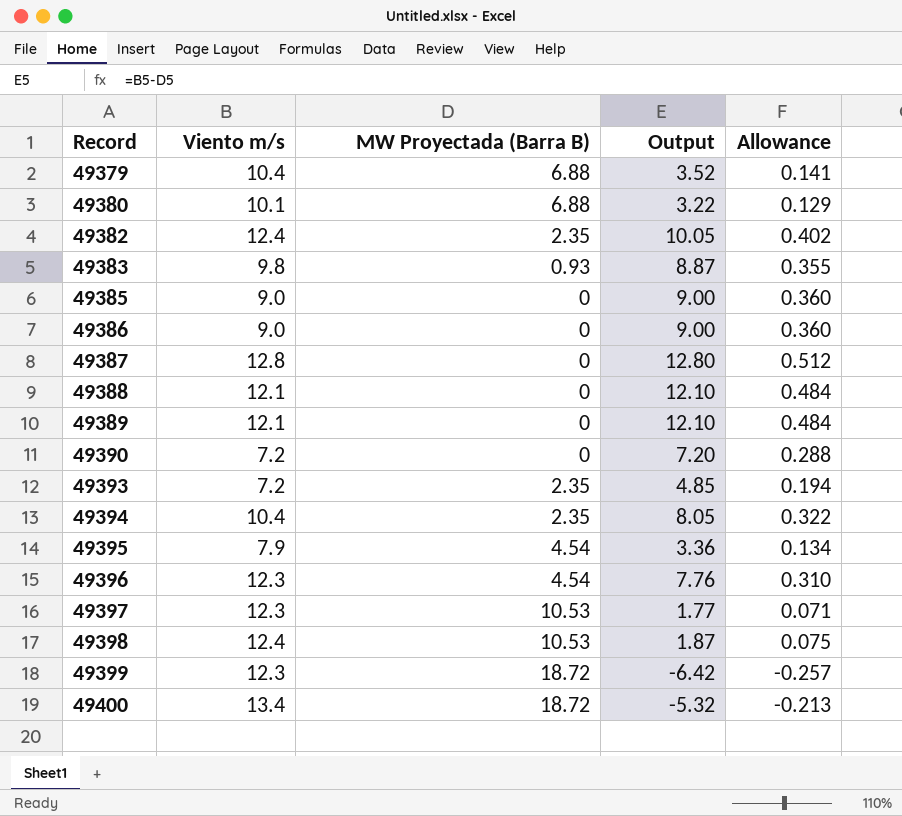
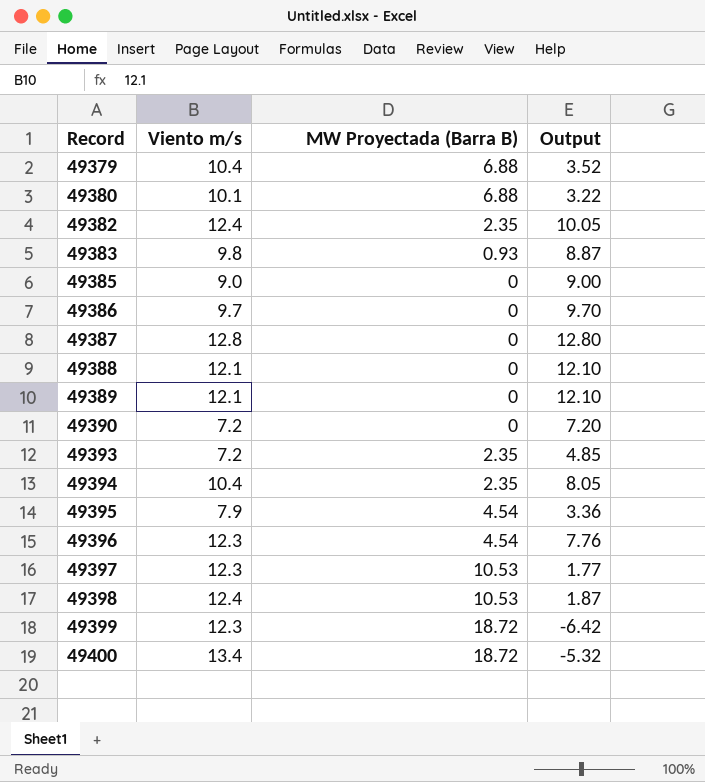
column Allowance | formula: [Output] * 0.04 -> none
49386 | Viento m/s: 9.0 -> 9.7
49386 | Output: 9.00 -> 9.70

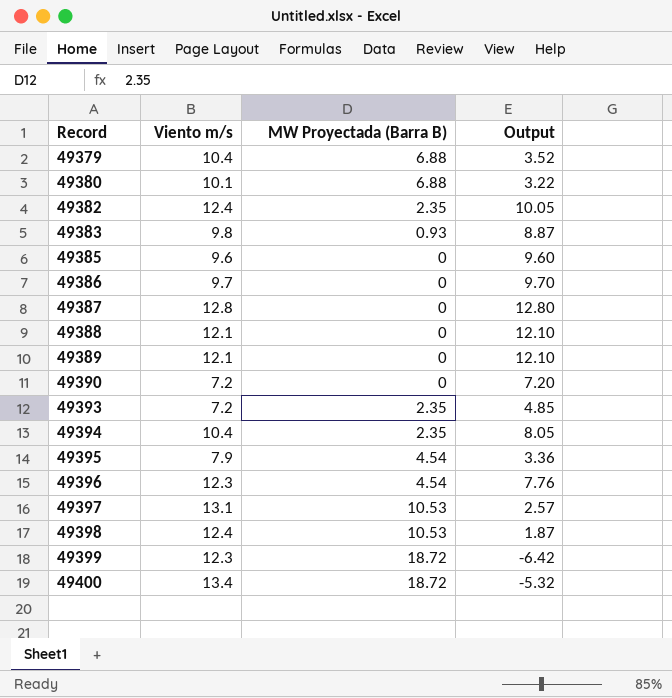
49385 | Viento m/s: 9.0 -> 9.6
49385 | Output: 9.00 -> 9.60
49397 | Viento m/s: 12.3 -> 13.1
49397 | Output: 1.77 -> 2.57

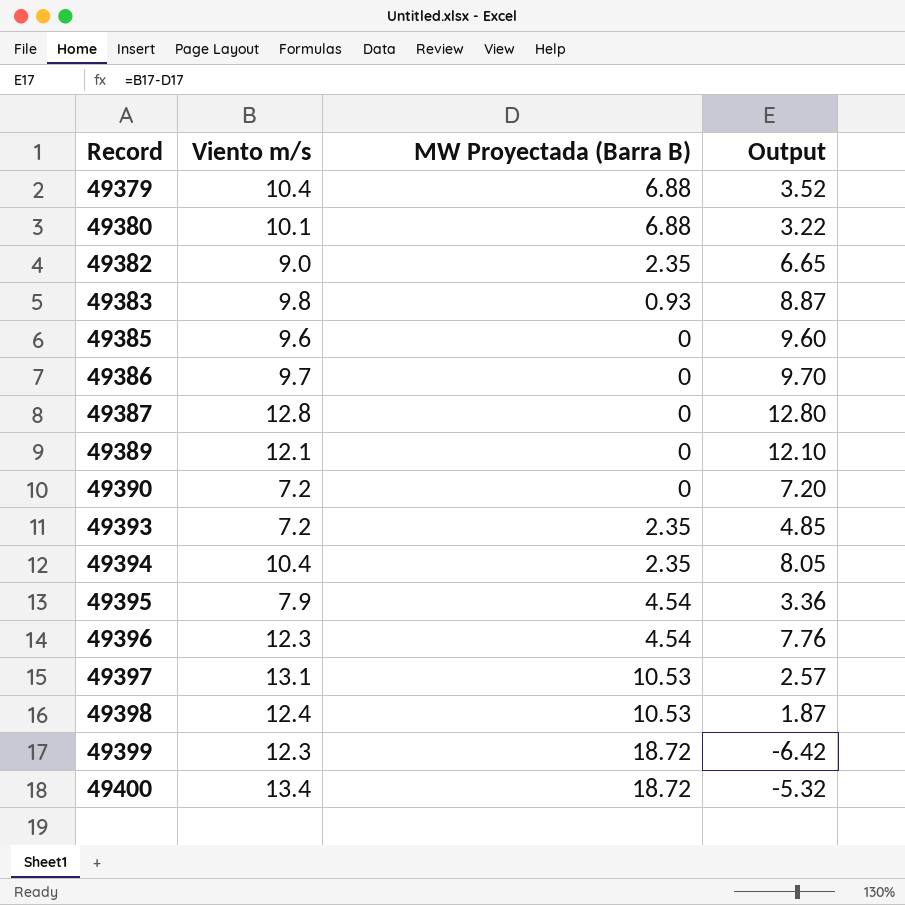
row 49388: 12.1 | 0 | 12.10 -> none
49382 | Viento m/s: 12.4 -> 9.0
49382 | Output: 10.05 -> 6.65

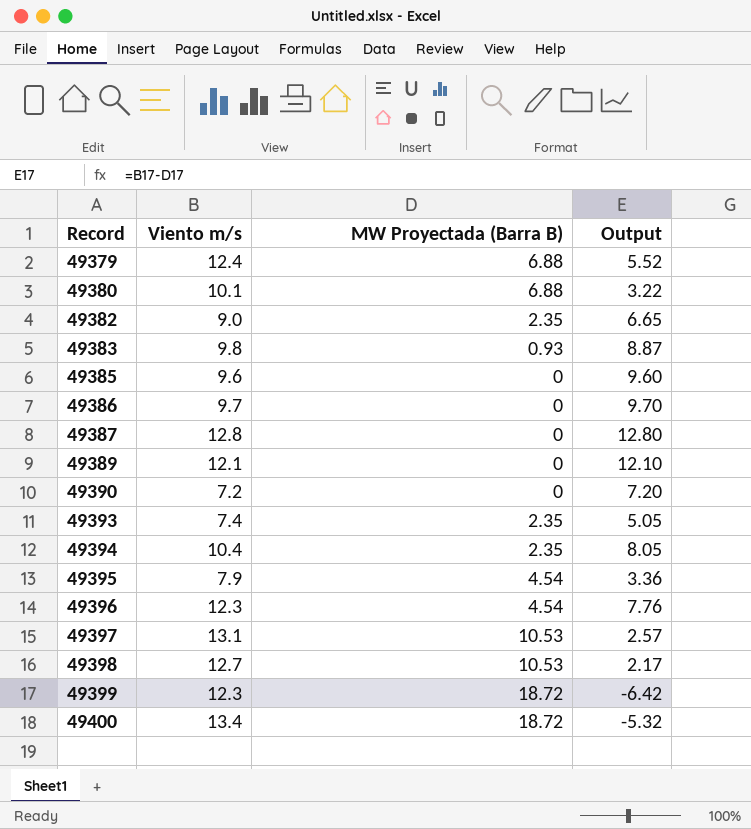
49379 | Viento m/s: 10.4 -> 12.4
49379 | Output: 3.52 -> 5.52
49393 | Viento m/s: 7.2 -> 7.4
49393 | Output: 4.85 -> 5.05
49398 | Viento m/s: 12.4 -> 12.7
49398 | Output: 1.87 -> 2.17

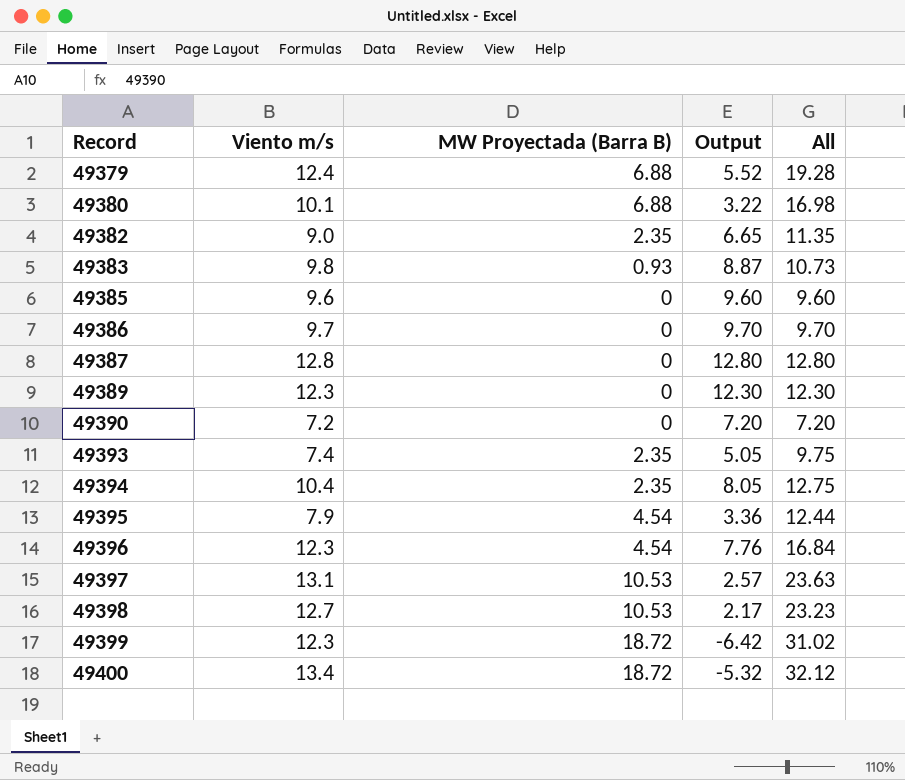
column All | formula: none -> [Viento m/s] + [MW Proyectada (Barra B)]
49389 | Viento m/s: 12.1 -> 12.3
49389 | Output: 12.10 -> 12.30

